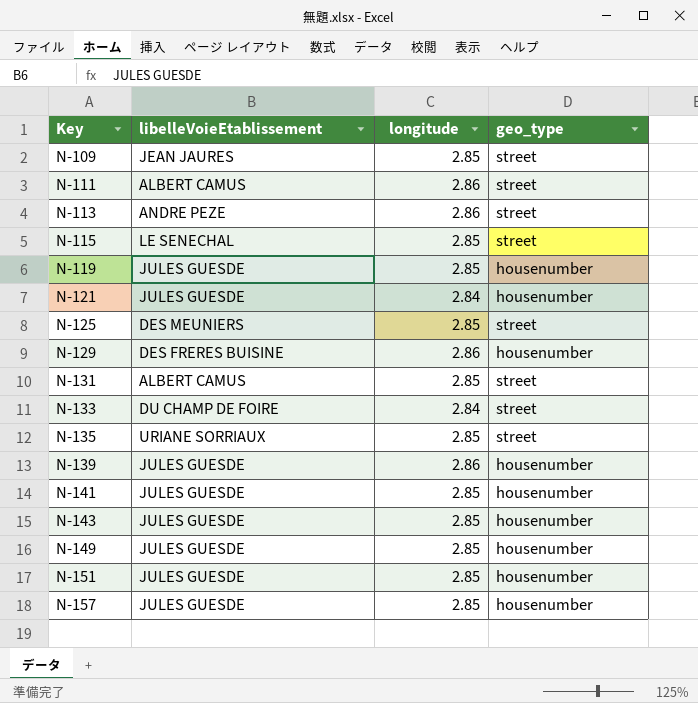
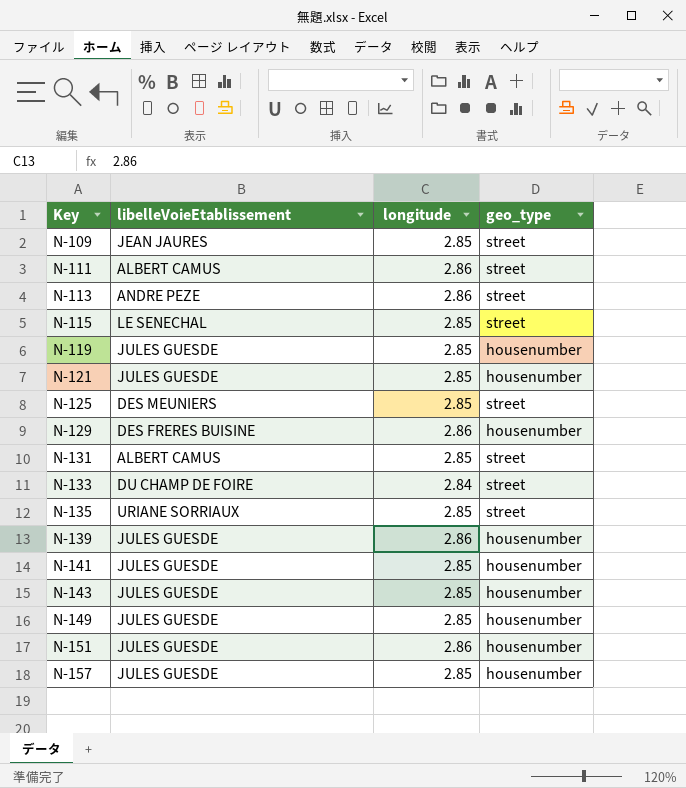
N-121 | longitude: 2.84 -> 2.85
N-151 | longitude: 2.85 -> 2.86

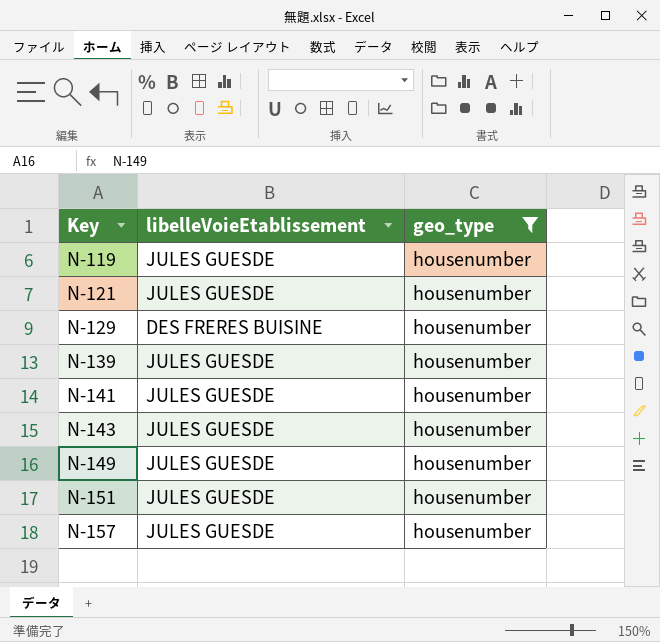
filter: none -> geo_type = housenumber
column longitude | position: 3 -> none

